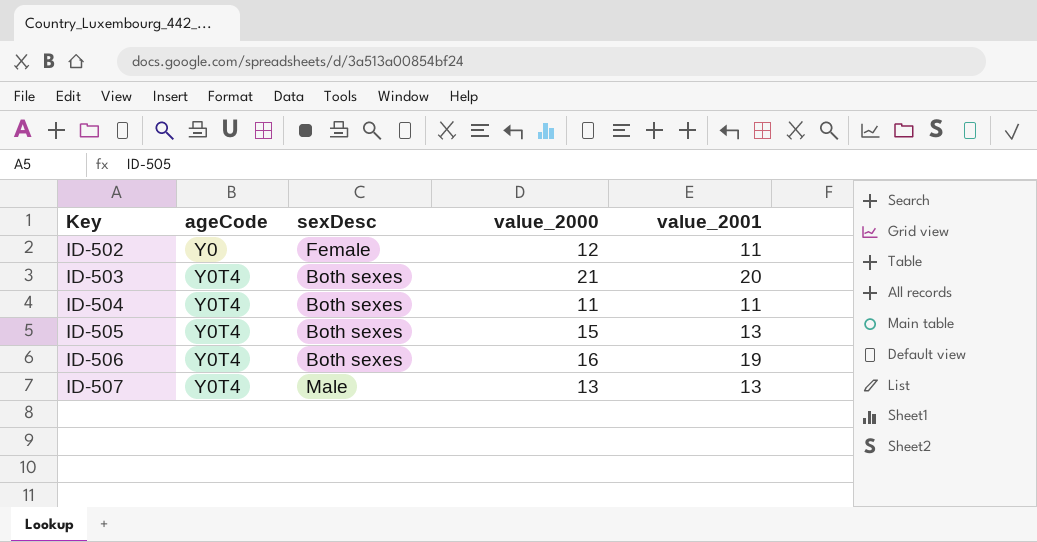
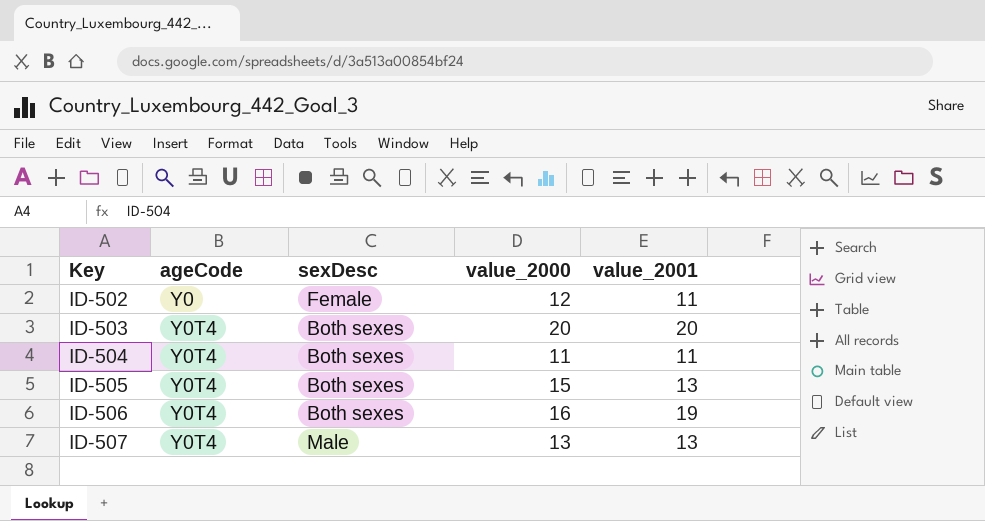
ID-503 | value_2000: 21 -> 20

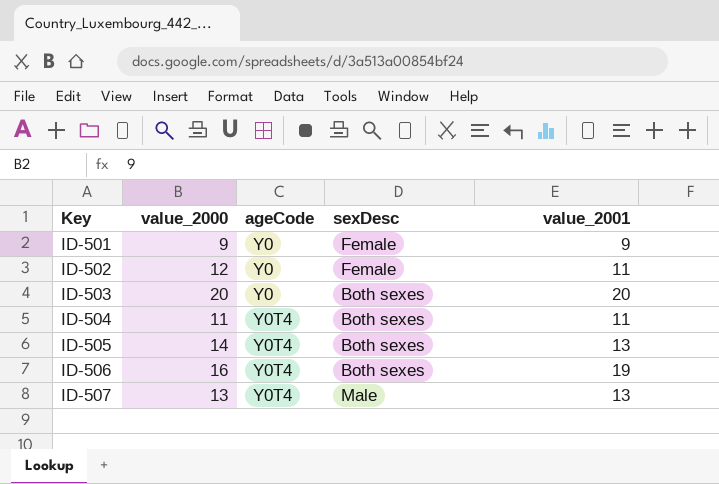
column value_2000 | position: 4 -> 2
row ID-501: none -> 9 | Y0 | Female | 9
ID-503 | ageCode: Y0T4 -> Y0
ID-505 | value_2000: 15 -> 14

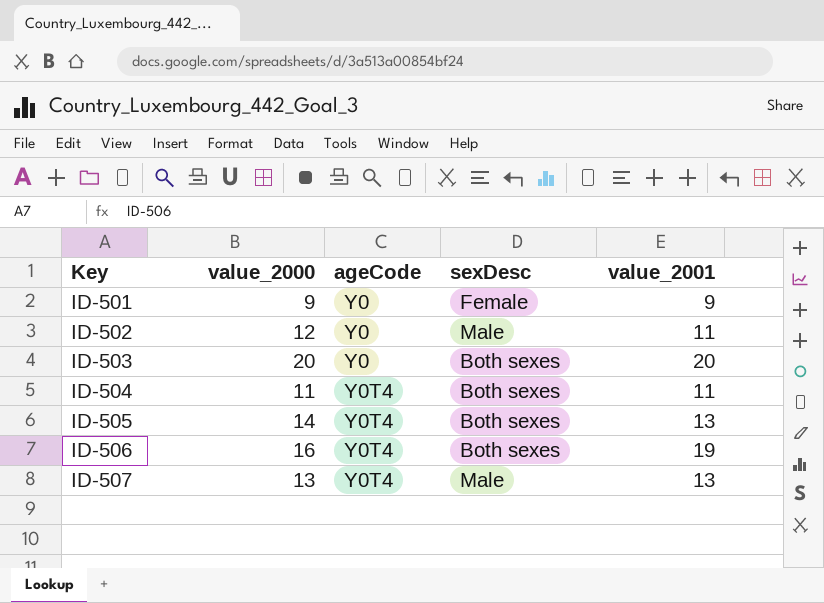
ID-502 | sexDesc: Female -> Male

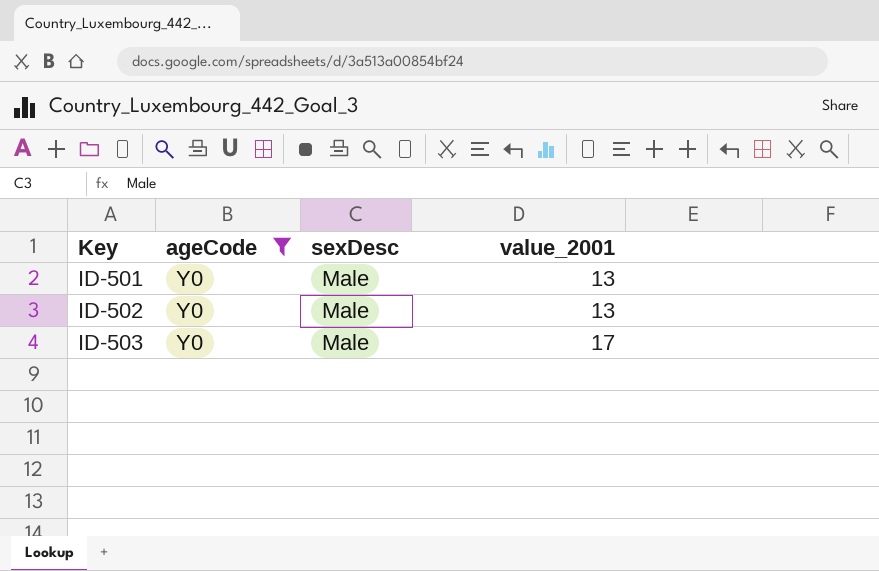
filter: none -> ageCode = Y0
column value_2000 | position: 2 -> none
ID-501 | sexDesc: Female -> Male
ID-501 | value_2001: 9 -> 13
ID-502 | value_2001: 11 -> 13
ID-503 | sexDesc: Both sexes -> Male
ID-503 | value_2001: 20 -> 17

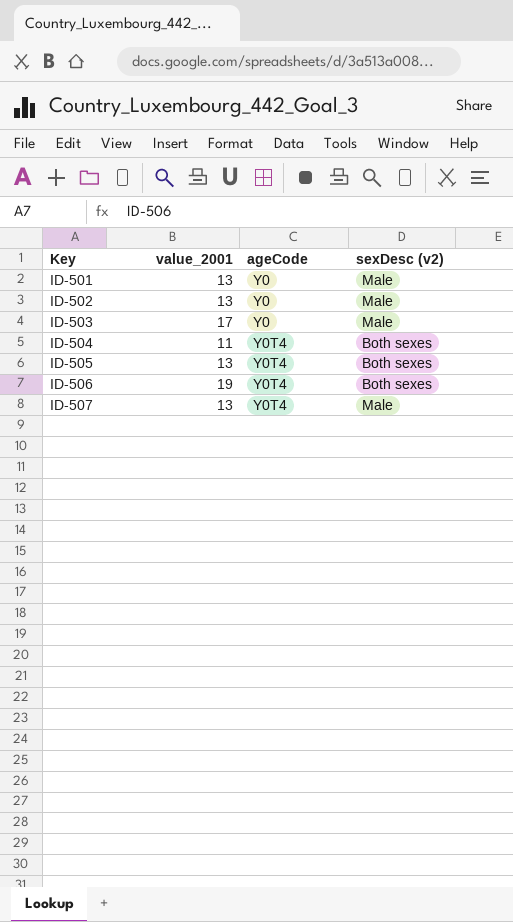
filter: ageCode = Y0 -> none
column value_2001 | position: 4 -> 2
column name: sexDesc -> sexDesc (v2)

